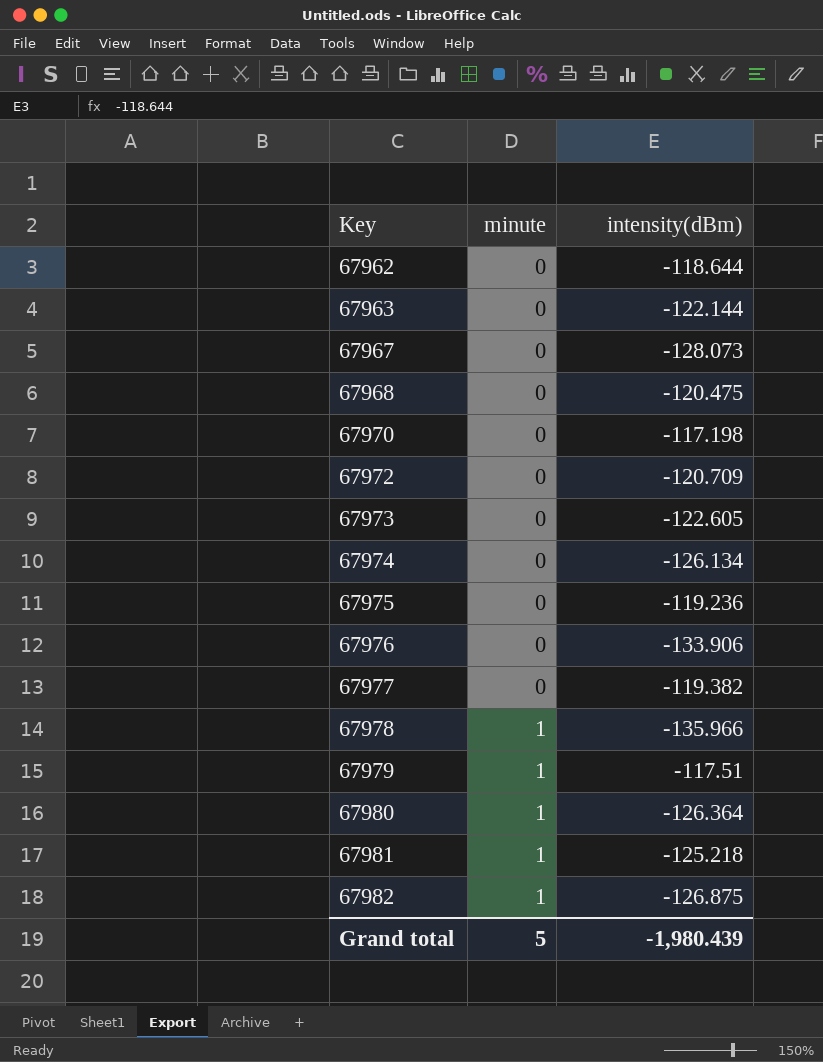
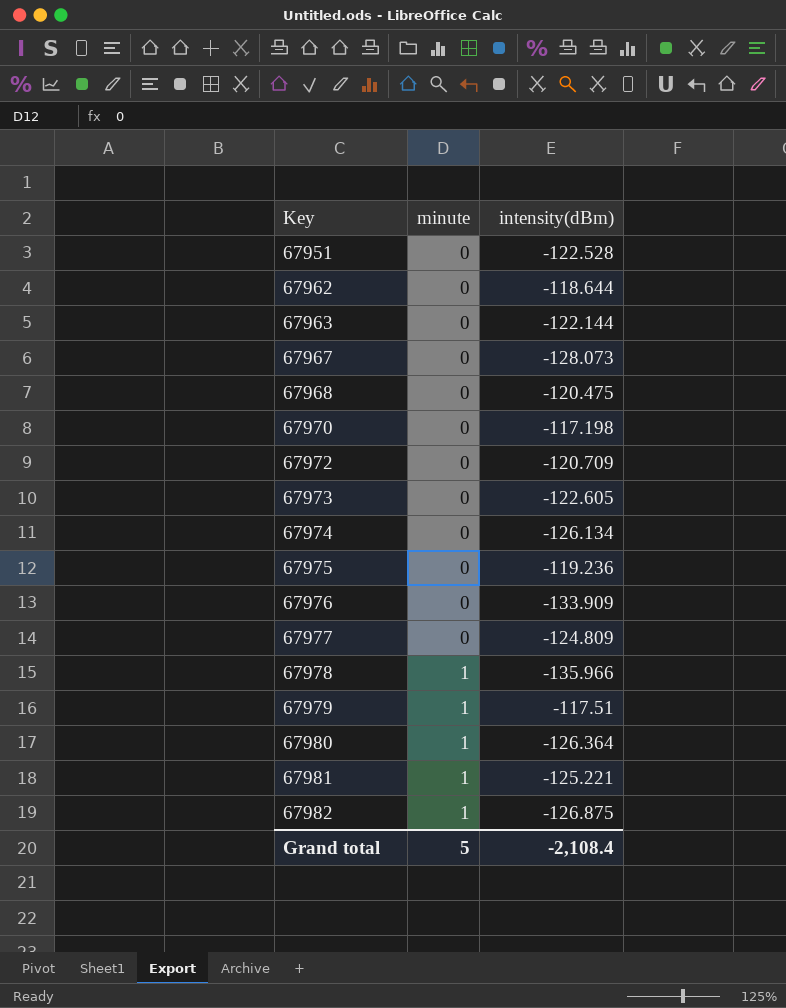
row 67951: none -> 0 | -122.528
67976 | intensity(dBm): -133.906 -> -133.909
67977 | intensity(dBm): -119.382 -> -124.809
67981 | intensity(dBm): -125.218 -> -125.221
Grand total | intensity(dBm): -1,980.439 -> -2,108.4

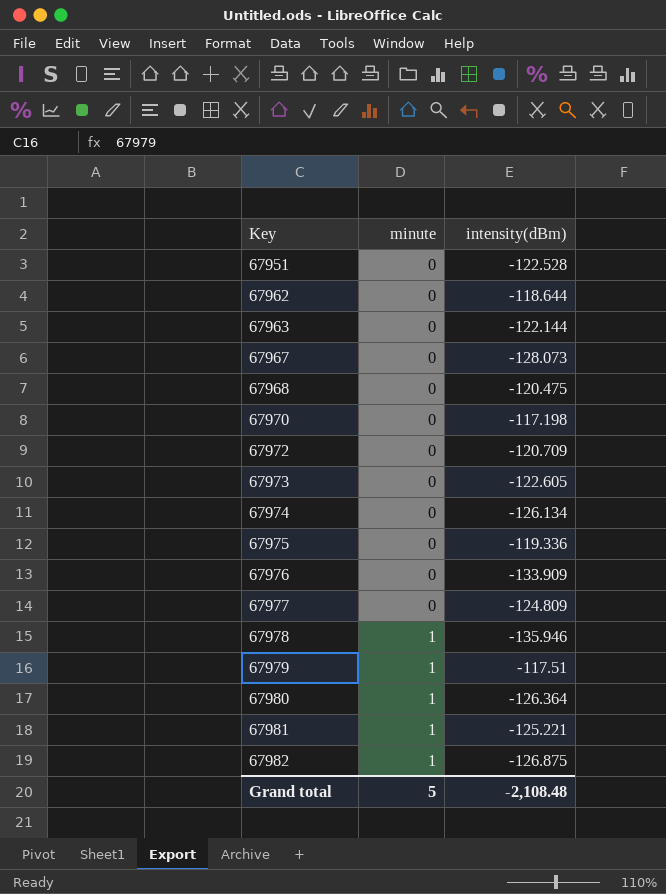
67975 | intensity(dBm): -119.236 -> -119.336
67978 | intensity(dBm): -135.966 -> -135.946
Grand total | intensity(dBm): -2,108.4 -> -2,108.48

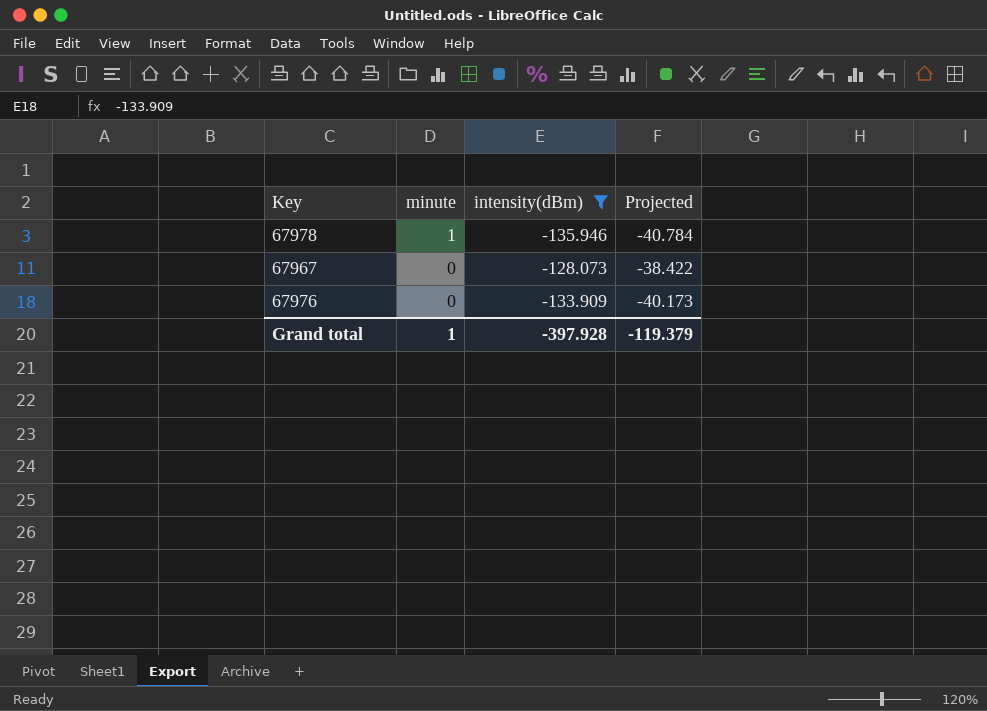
filter: none -> intensity(dBm) <= -128.073
row order: Key ascending -> minute descending
column Projected | formula: none -> [intensity(dBm)] * 0.3
Grand total | minute: 5 -> 1
Grand total | intensity(dBm): -2,108.48 -> -397.928

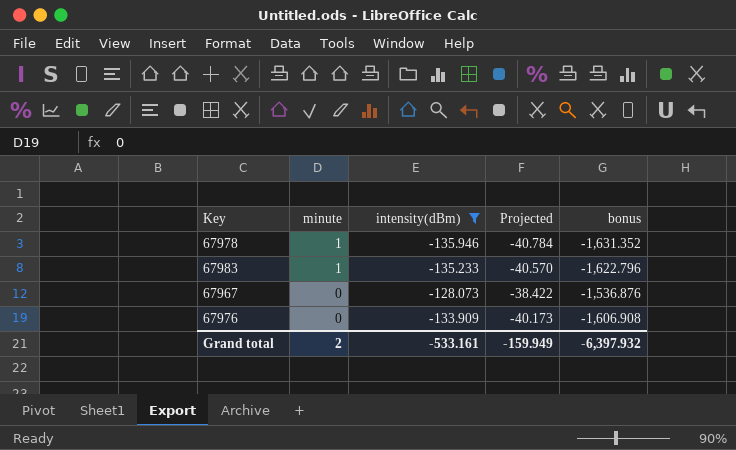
column bonus | formula: none -> [intensity(dBm)] * 12
row 67983: none -> 1 | -135.233 | -40.570 | -1,622.796
Grand total | minute: 1 -> 2
Grand total | intensity(dBm): -397.928 -> -533.161
Grand total | Projected: -119.379 -> -159.949

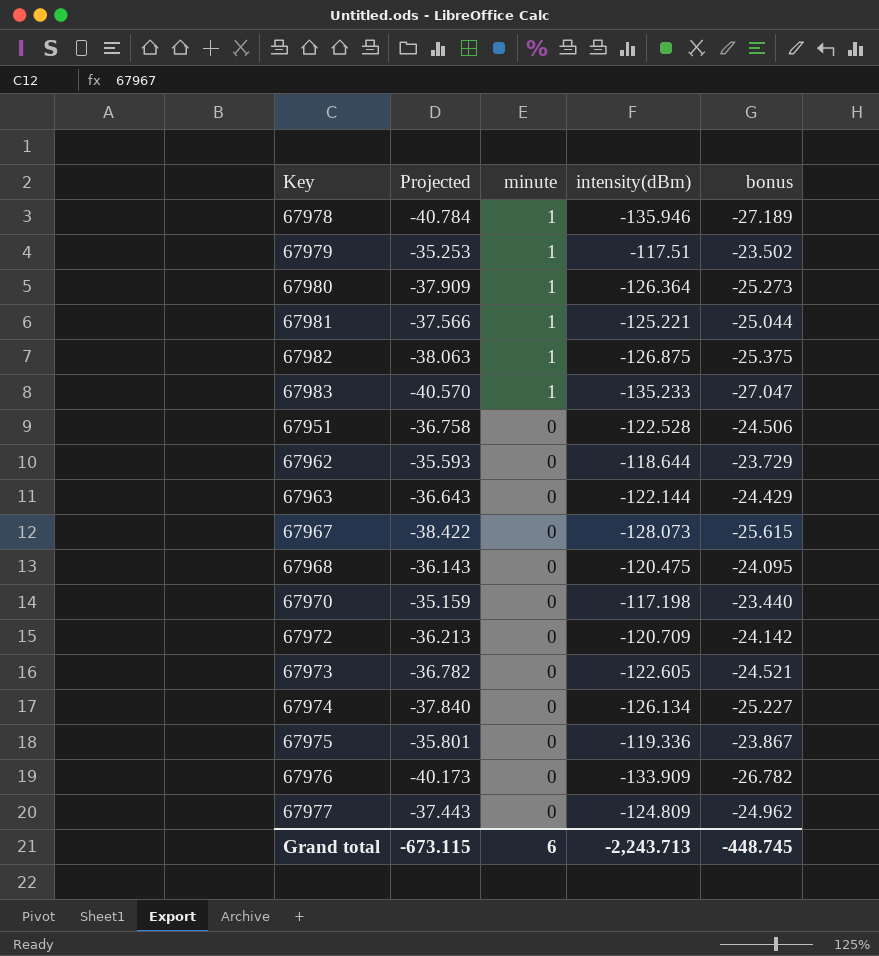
filter: intensity(dBm) <= -128.073 -> none
column Projected | position: 4 -> 2
column bonus | formula: [intensity(dBm)] * 12 -> [intensity(dBm)] * 0.2
Grand total | Projected: -159.949 -> -673.115
Grand total | minute: 2 -> 6
Grand total | intensity(dBm): -533.161 -> -2,243.713
Grand total | bonus: -6,397.932 -> -448.745

